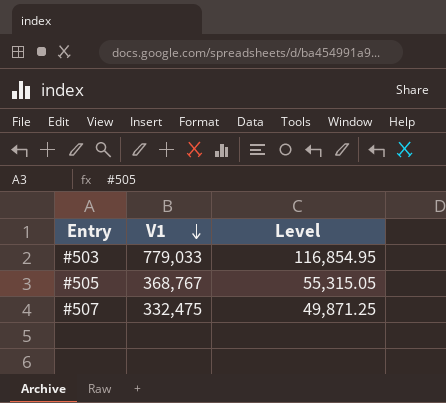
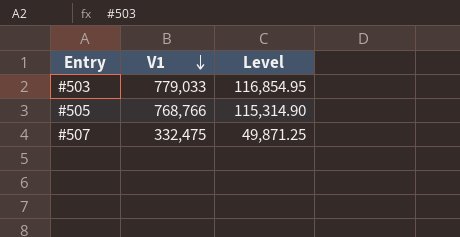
#505 | V1: 368,767 -> 768,766
#505 | Level: 55,315.05 -> 115,314.90

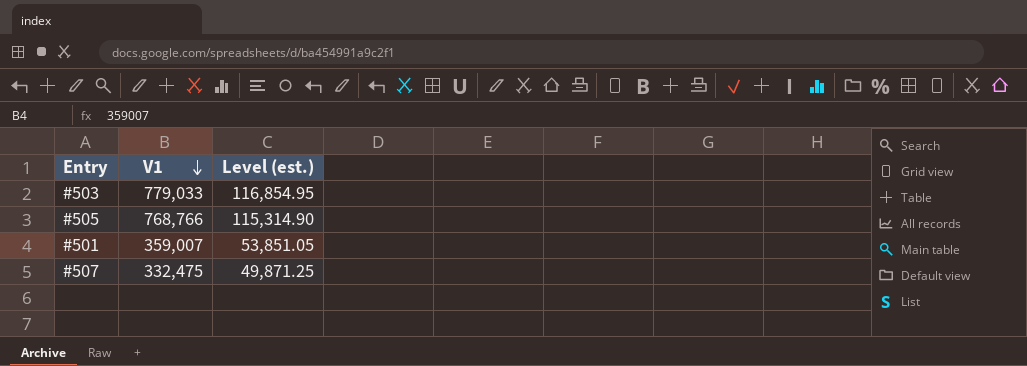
column name: Level -> Level (est.)
row #501: none -> 359,007 | 53,851.05

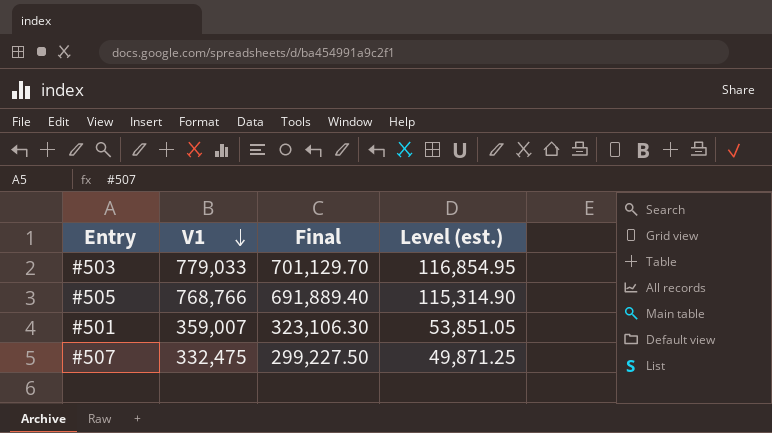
column Final | formula: none -> [V1] * 0.9

